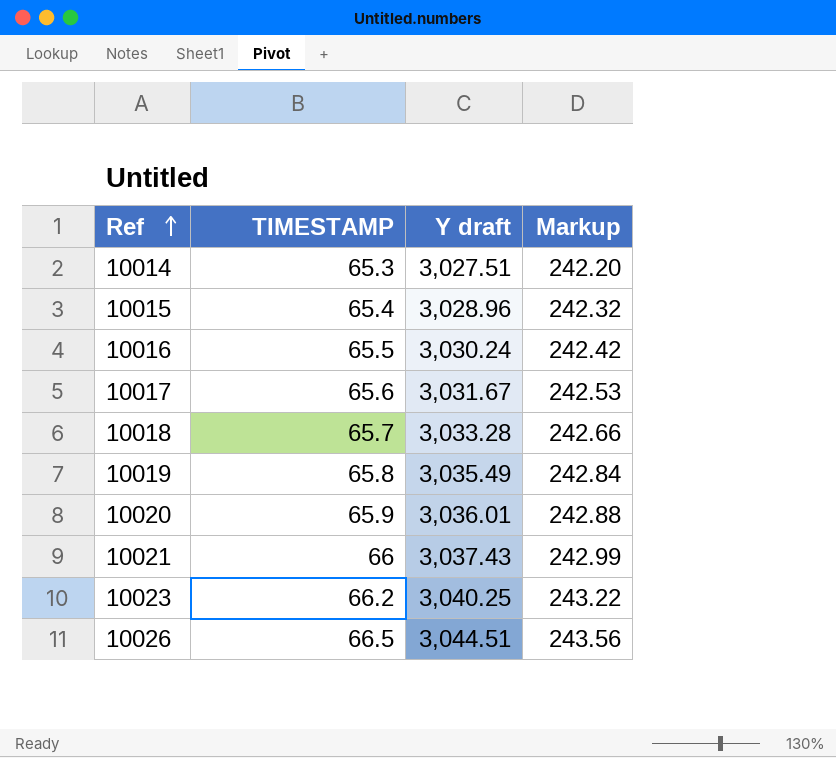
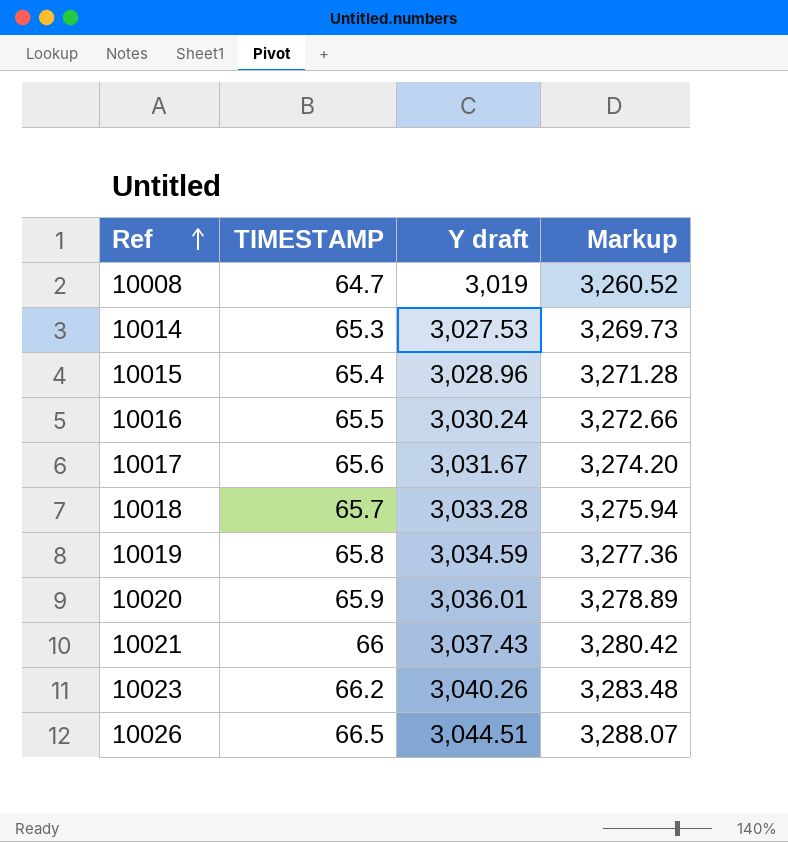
column Markup | formula: [Y draft] * 0.08 -> [Y draft] * 1.08
row 10008: none -> 64.7 | 3,019 | 3,260.52
10014 | Y draft: 3,027.51 -> 3,027.53
10019 | Y draft: 3,035.49 -> 3,034.59
10023 | Y draft: 3,040.25 -> 3,040.26

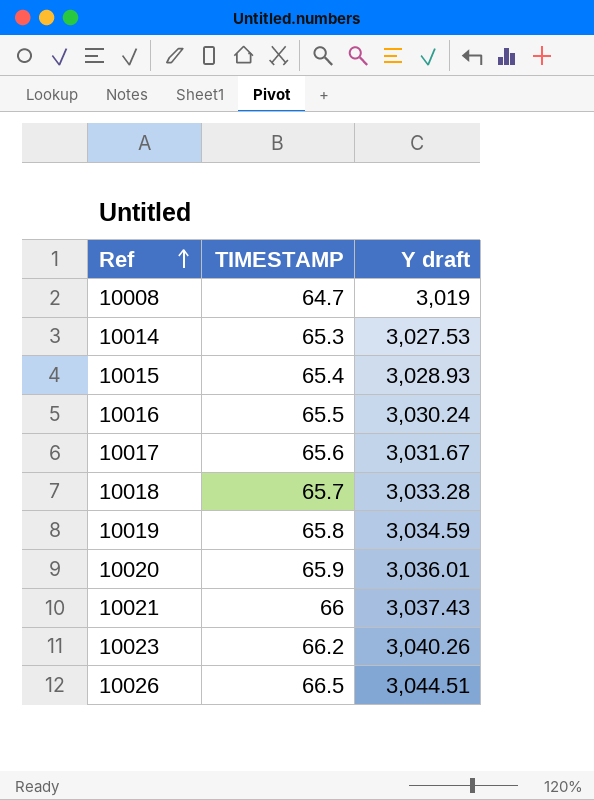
column Markup | formula: [Y draft] * 1.08 -> none
10015 | Y draft: 3,028.96 -> 3,028.93

